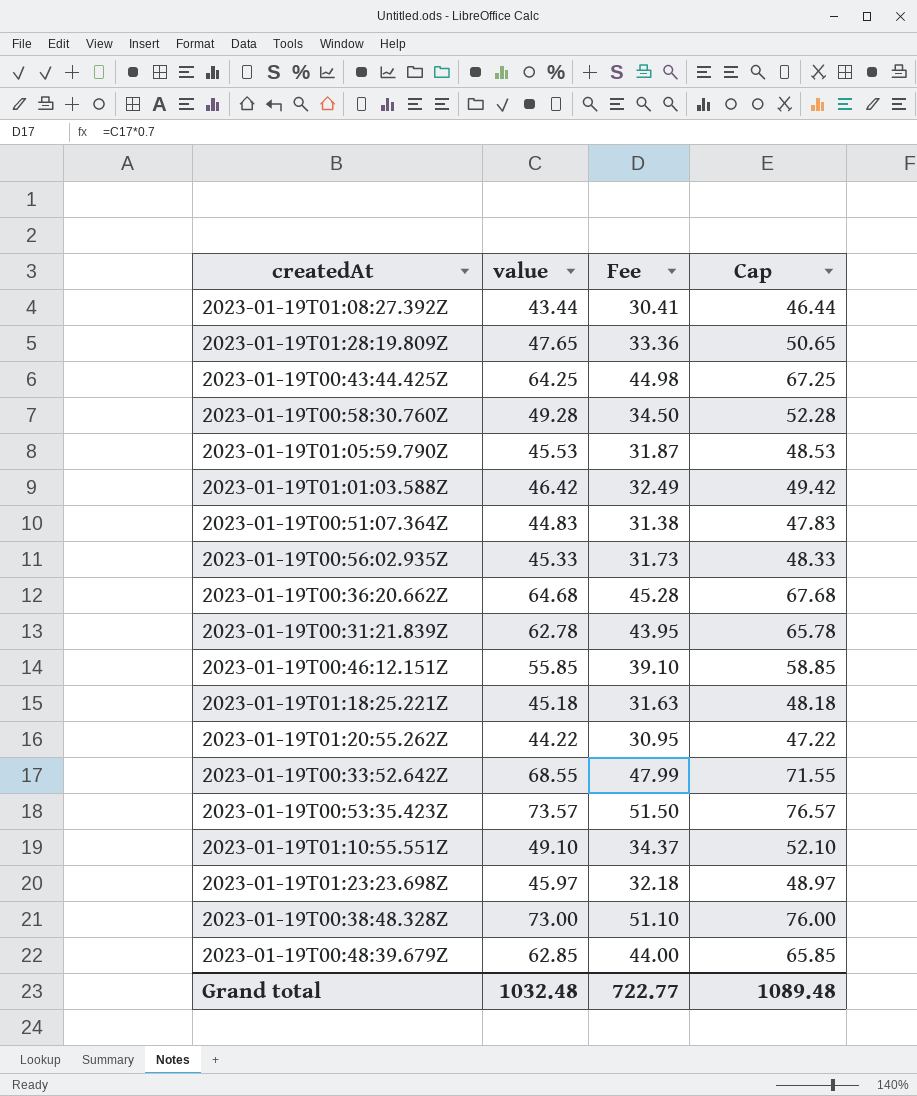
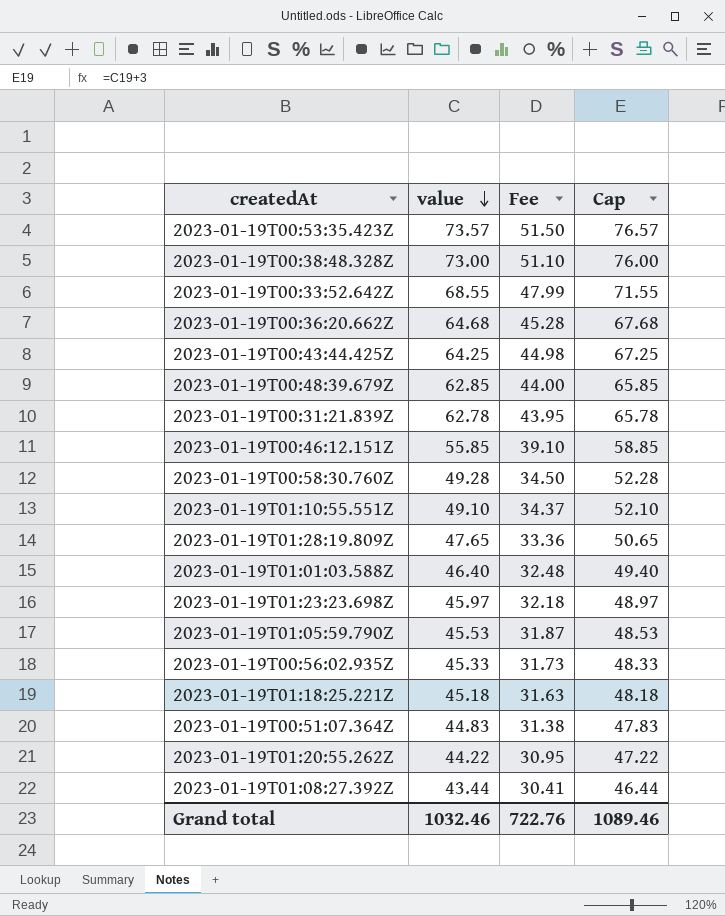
row order: none -> value descending
2023-01-19T01:01:03.588Z | value: 46.42 -> 46.40
2023-01-19T01:01:03.588Z | Fee: 32.49 -> 32.48
2023-01-19T01:01:03.588Z | Cap: 49.42 -> 49.40
Grand total | value: 1032.48 -> 1032.46
Grand total | Fee: 722.77 -> 722.76
Grand total | Cap: 1089.48 -> 1089.46

